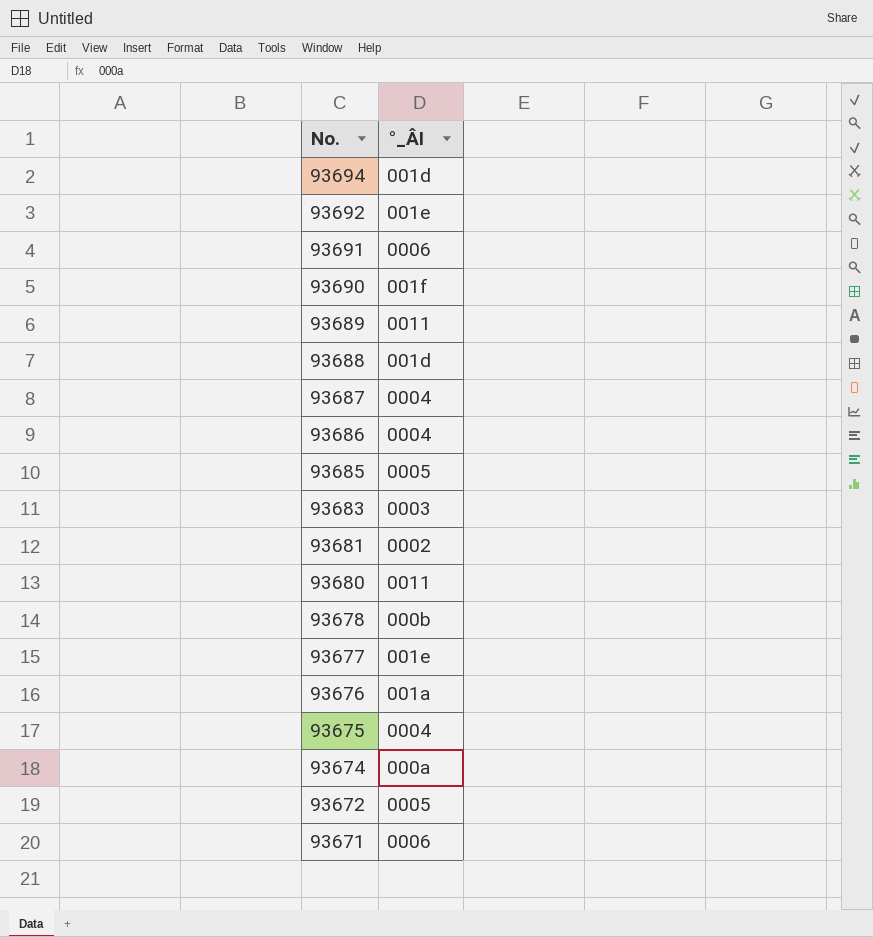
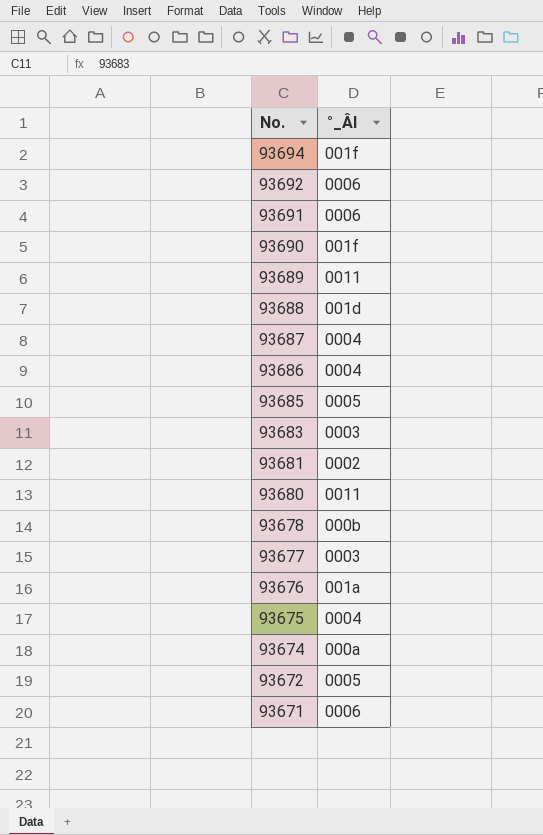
93694 | °_ÂI: 001d -> 001f
93692 | °_ÂI: 001e -> 0006
93677 | °_ÂI: 001e -> 0003

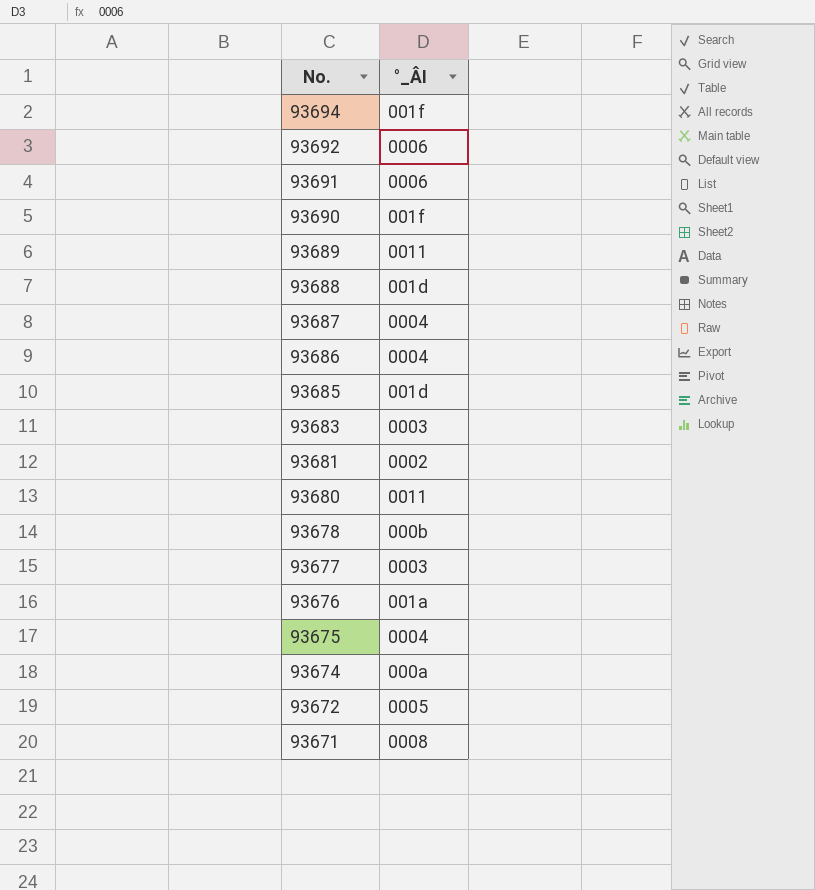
93685 | °_ÂI: 0005 -> 001d
93671 | °_ÂI: 0006 -> 0008

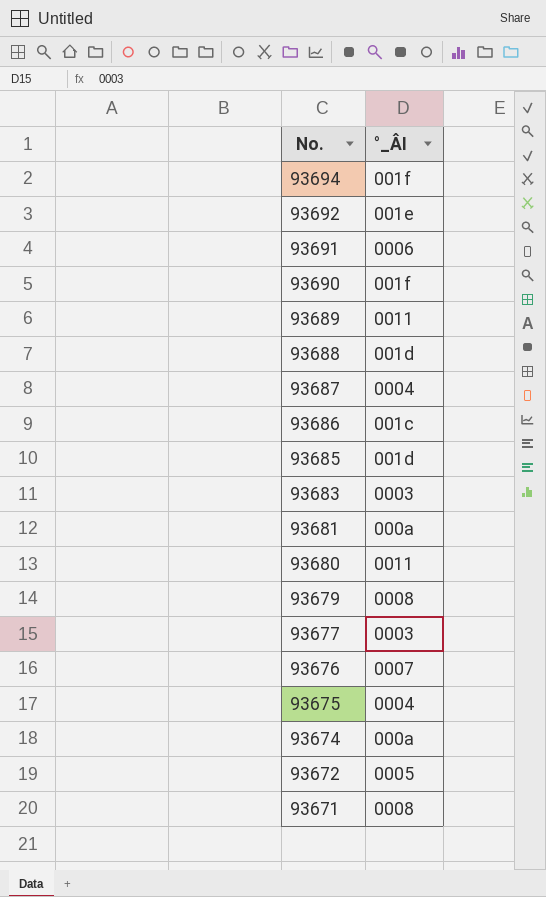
row 93678: 000b -> none
93692 | °_ÂI: 0006 -> 001e
93686 | °_ÂI: 0004 -> 001c
93681 | °_ÂI: 0002 -> 000a
row 93679: none -> 0008
93676 | °_ÂI: 001a -> 0007

